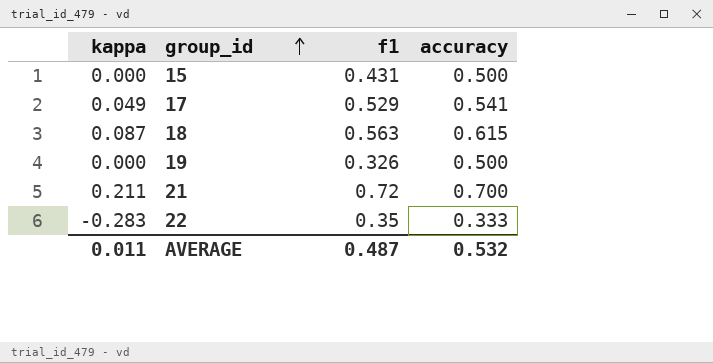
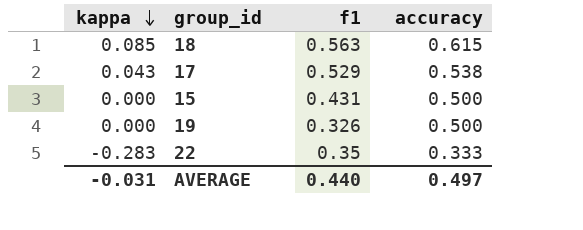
row order: group_id ascending -> kappa descending
row 21: 0.211 | 0.72 | 0.700 -> none
18 | kappa: 0.087 -> 0.085
17 | kappa: 0.049 -> 0.043
17 | accuracy: 0.541 -> 0.538
AVERAGE | kappa: 0.011 -> -0.031
AVERAGE | f1: 0.487 -> 0.440
AVERAGE | accuracy: 0.532 -> 0.497

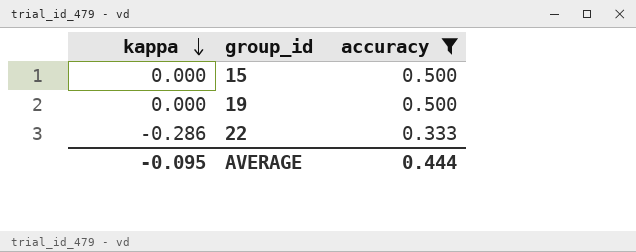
filter: none -> accuracy <= 0.500
column f1 | position: 3 -> none
22 | kappa: -0.283 -> -0.286
AVERAGE | kappa: -0.031 -> -0.095
AVERAGE | accuracy: 0.497 -> 0.444

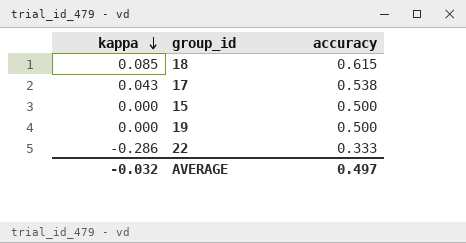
filter: accuracy <= 0.500 -> none
AVERAGE | kappa: -0.095 -> -0.032
AVERAGE | accuracy: 0.444 -> 0.497

